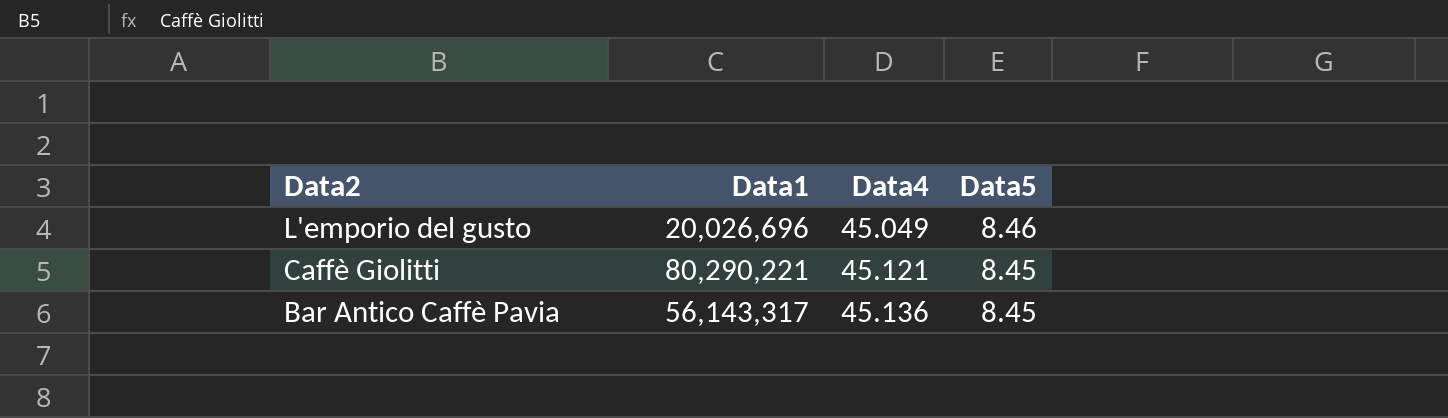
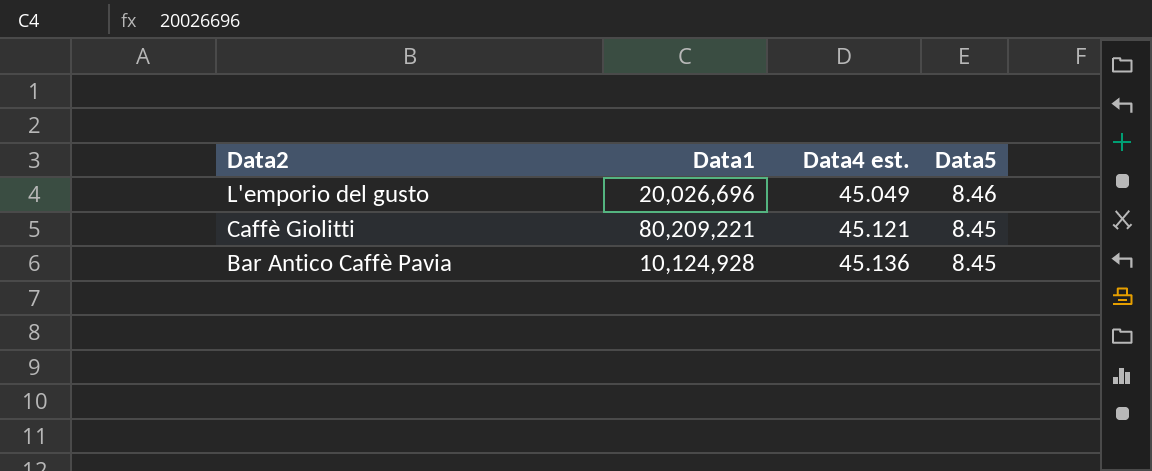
column name: Data4 -> Data4 est.
Caffè Giolitti | Data1: 80,290,221 -> 80,209,221
Bar Antico Caffè Pavia | Data1: 56,143,317 -> 10,124,928

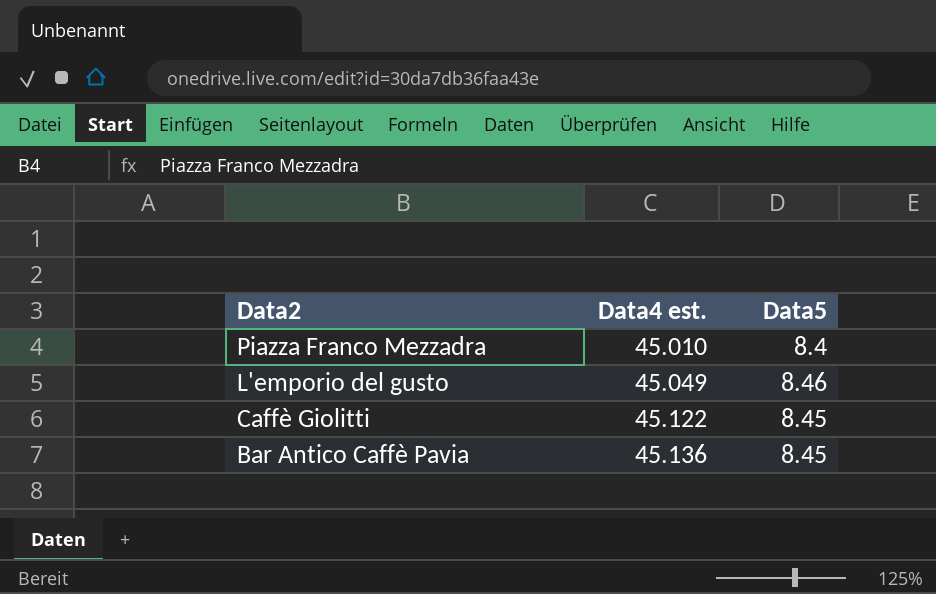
column Data1 | position: 2 -> none
row Piazza Franco Mezzadra: none -> 45.010 | 8.4
Caffè Giolitti | Data4 est.: 45.121 -> 45.122

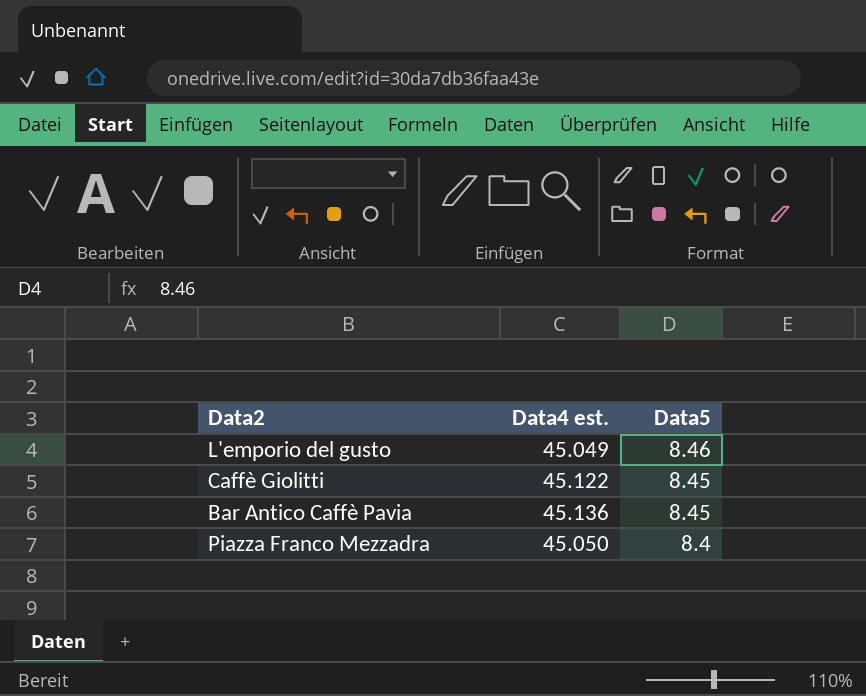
row order: Data2 descending -> Data5 descending
Piazza Franco Mezzadra | Data4 est.: 45.010 -> 45.050

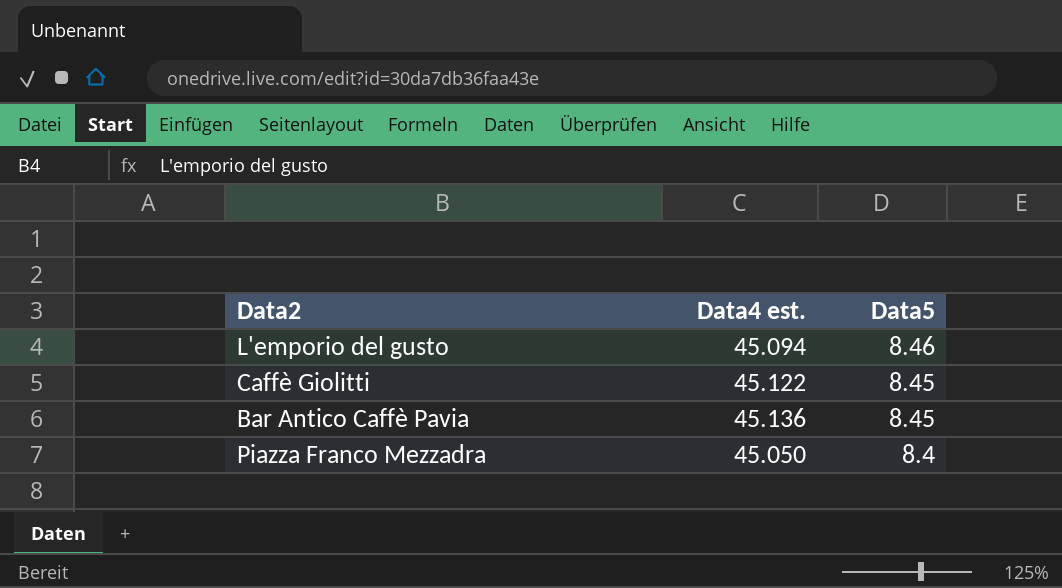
L'emporio del gusto | Data4 est.: 45.049 -> 45.094

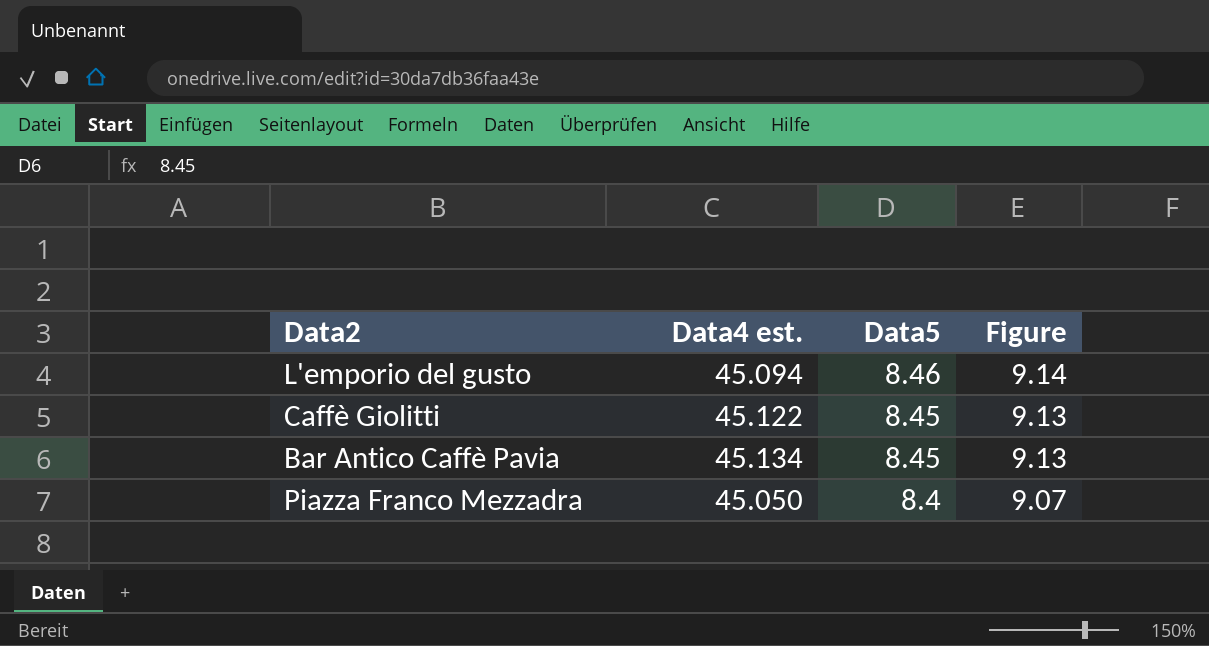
column Figure | formula: none -> [Data5] * 1.08
Bar Antico Caffè Pavia | Data4 est.: 45.136 -> 45.134

